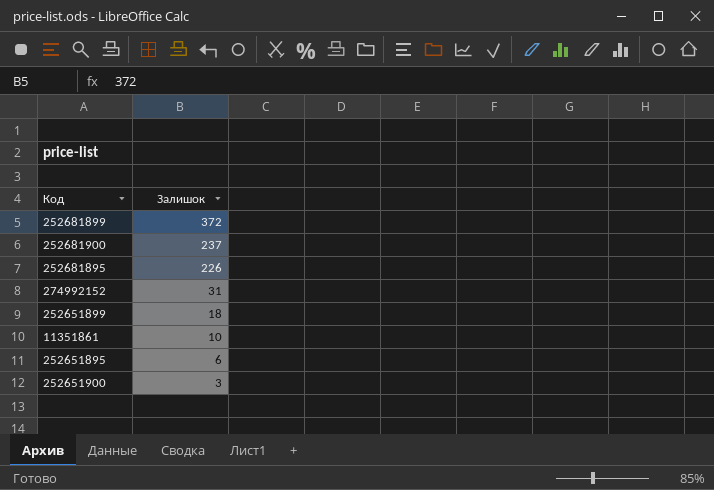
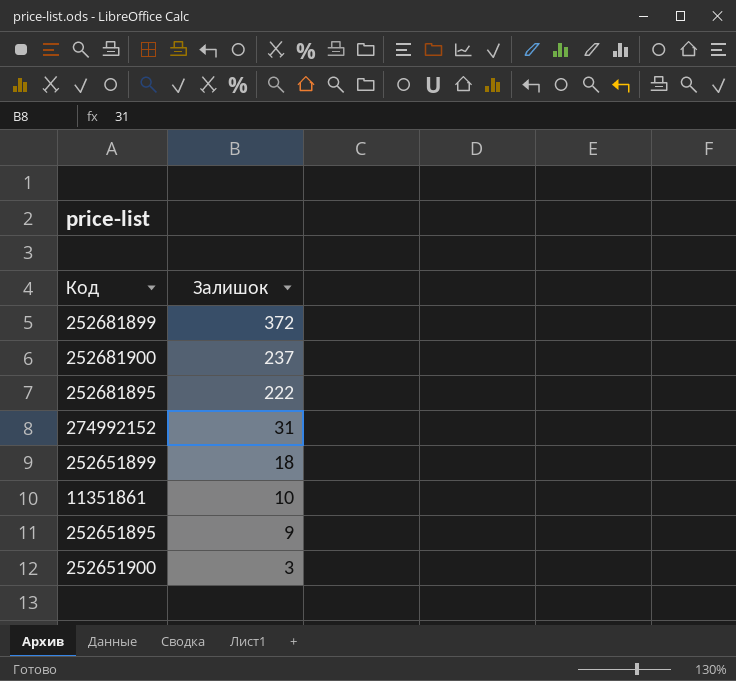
252681895 | Залишок: 226 -> 222
252651895 | Залишок: 6 -> 9

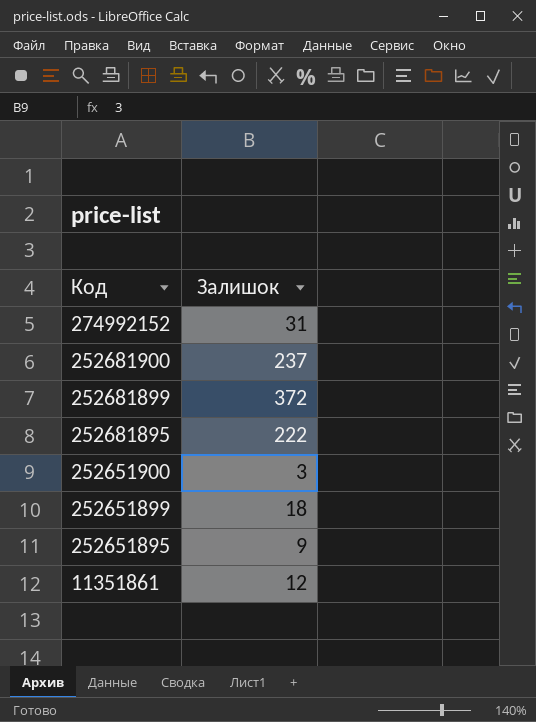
row order: Залишок descending -> Код descending
11351861 | Залишок: 10 -> 12

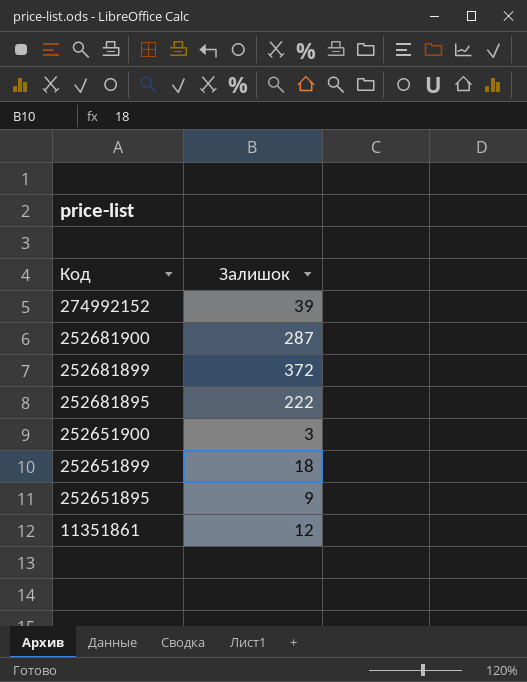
274992152 | Залишок: 31 -> 39
252681900 | Залишок: 237 -> 287

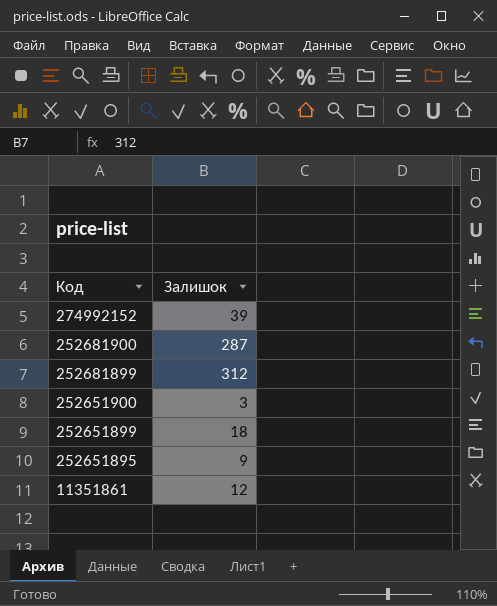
row 252681895: 222 -> none
252681899 | Залишок: 372 -> 312

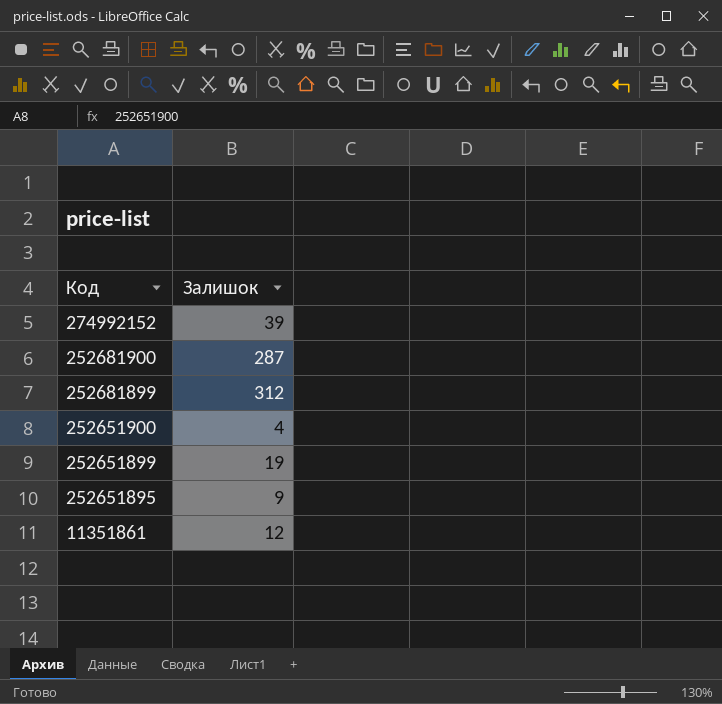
252651900 | Залишок: 3 -> 4
252651899 | Залишок: 18 -> 19

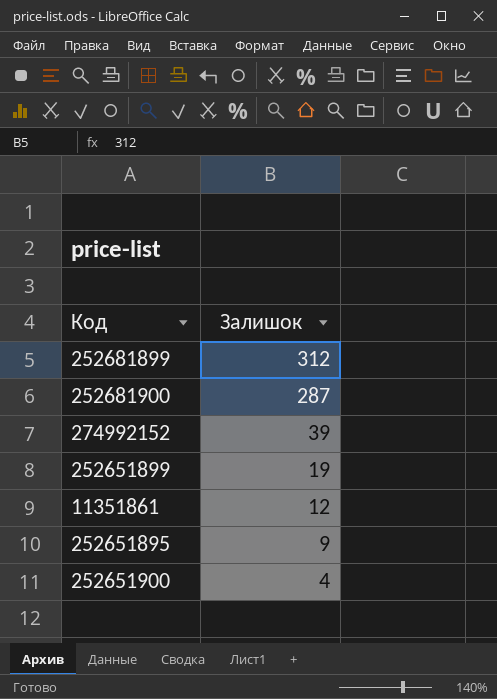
row order: Код descending -> Залишок descending

